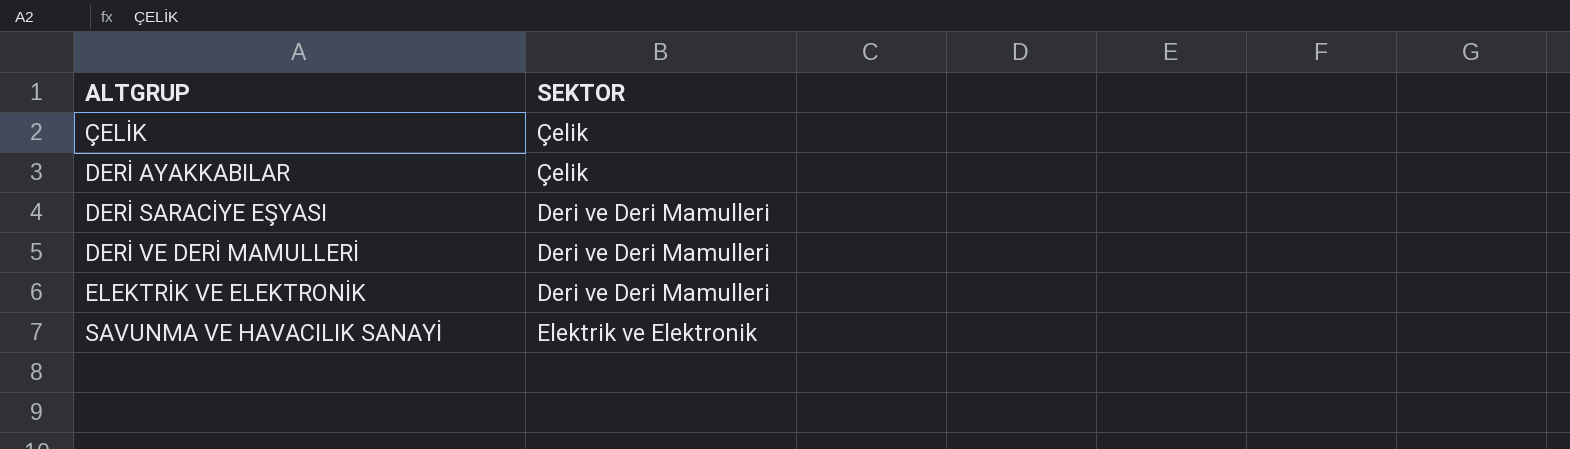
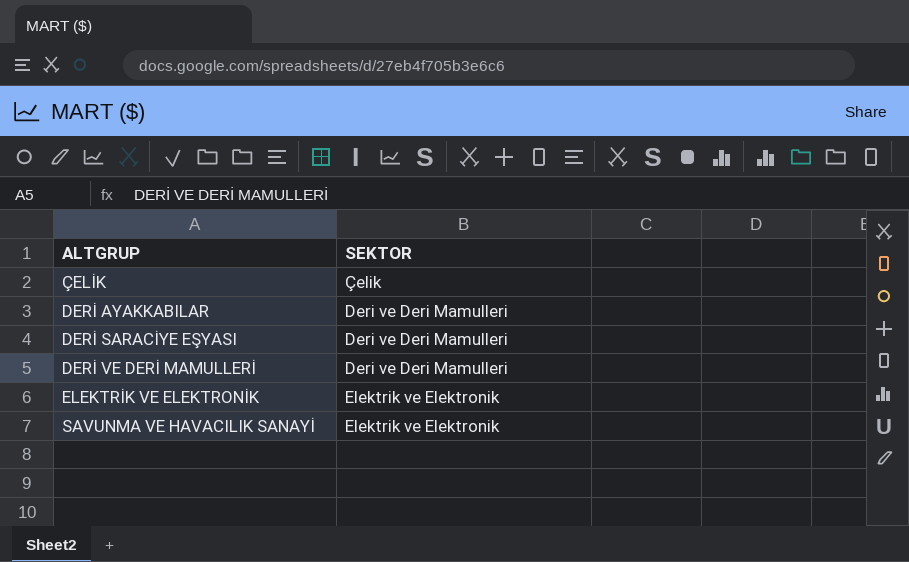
DERİ AYAKKABILAR | SEKTOR: Çelik -> Deri ve Deri Mamulleri
ELEKTRİK VE ELEKTRONİK | SEKTOR: Deri ve Deri Mamulleri -> Elektrik ve Elektronik

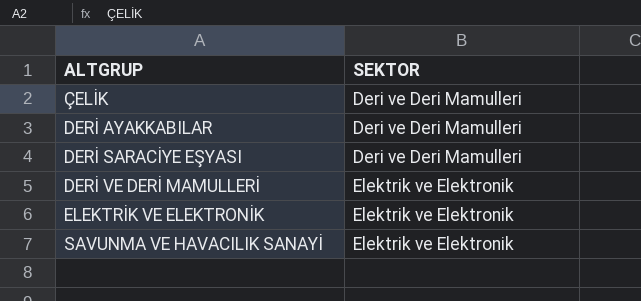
ÇELİK | SEKTOR: Çelik -> Deri ve Deri Mamulleri
DERİ VE DERİ MAMULLERİ | SEKTOR: Deri ve Deri Mamulleri -> Elektrik ve Elektronik

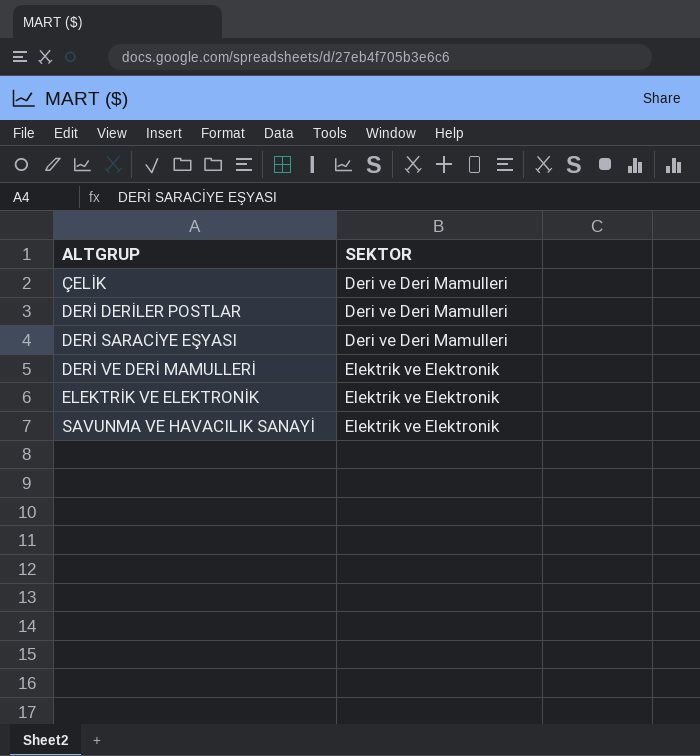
row DERİ AYAKKABILAR: Deri ve Deri Mamulleri -> none
row DERİ DERİLER POSTLAR: none -> Deri ve Deri Mamulleri

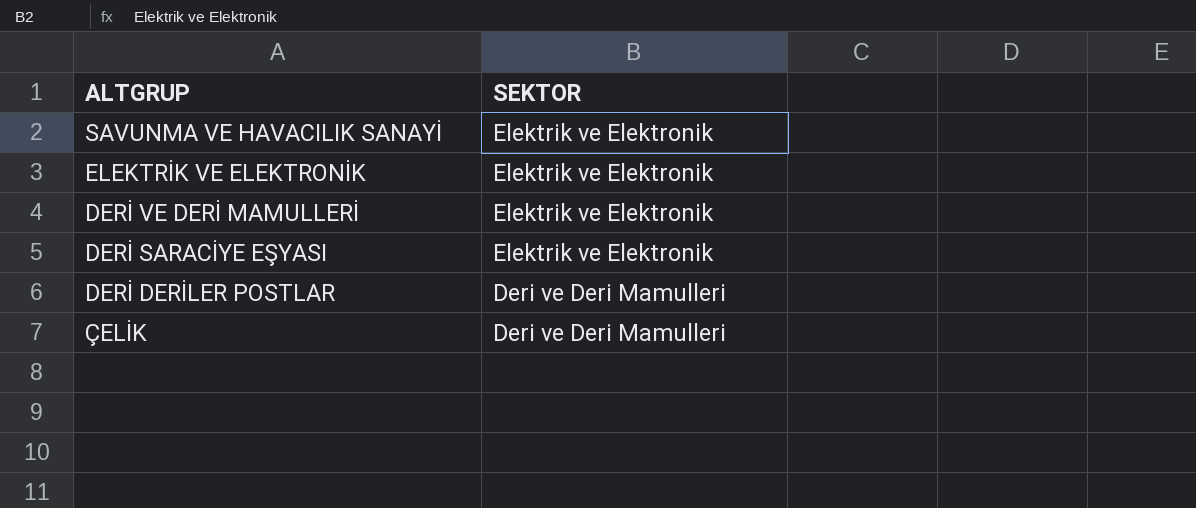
row order: ALTGRUP ascending -> ALTGRUP descending
DERİ SARACİYE EŞYASI | SEKTOR: Deri ve Deri Mamulleri -> Elektrik ve Elektronik

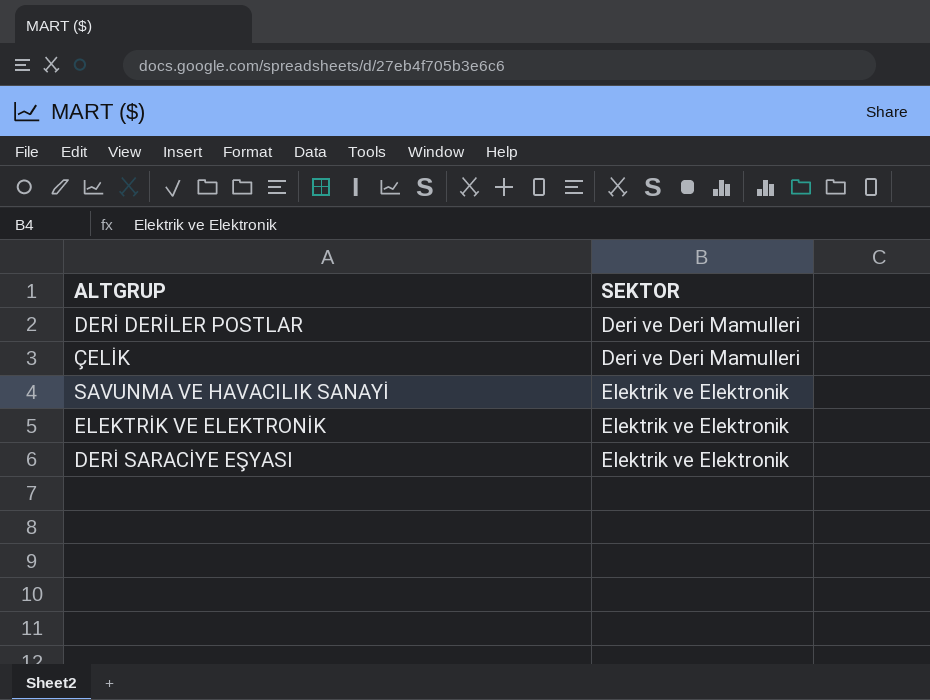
row order: ALTGRUP descending -> SEKTOR ascending
row DERİ VE DERİ MAMULLERİ: Elektrik ve Elektronik -> none

